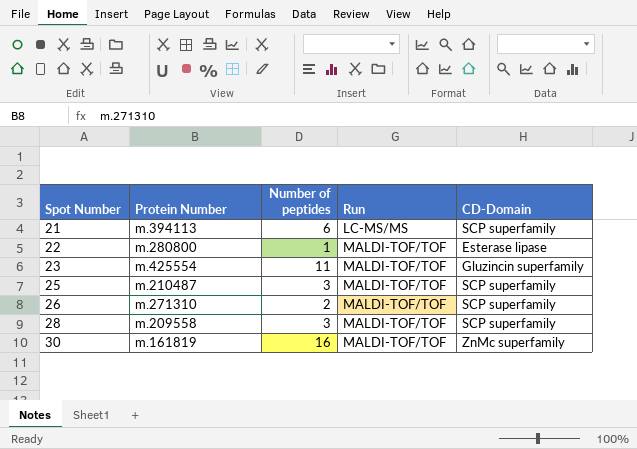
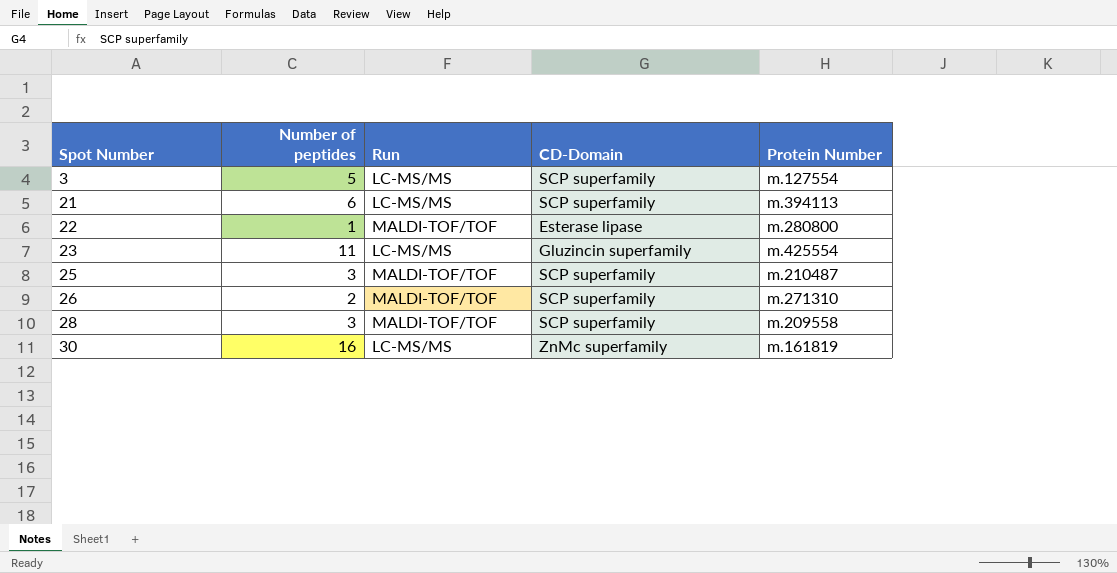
column Protein Number | position: 2 -> 5
row 3: none -> 5 | LC-MS/MS | SCP superfamily | m.127554
23 | Run: MALDI-TOF/TOF -> LC-MS/MS
30 | Run: MALDI-TOF/TOF -> LC-MS/MS

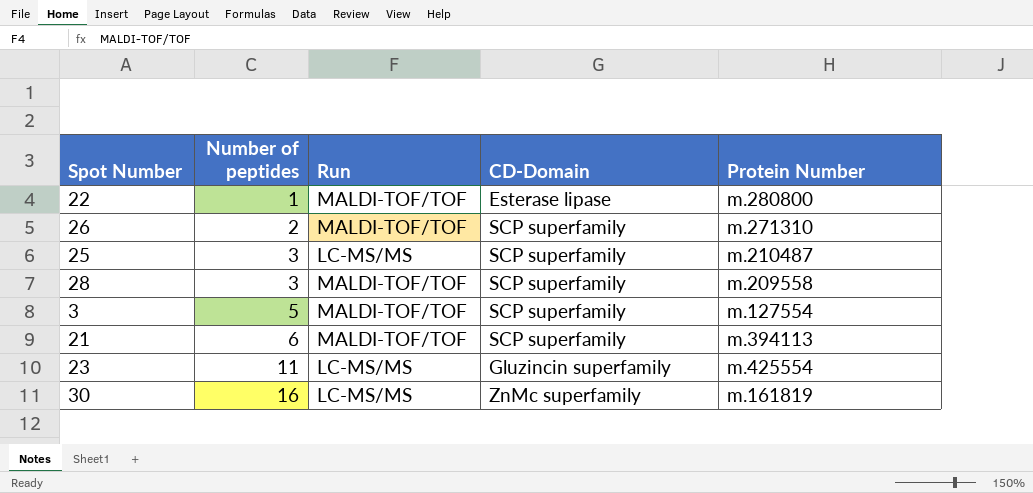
row order: Spot Number ascending -> Number of peptides ascending
25 | Run: MALDI-TOF/TOF -> LC-MS/MS
3 | Run: LC-MS/MS -> MALDI-TOF/TOF
21 | Run: LC-MS/MS -> MALDI-TOF/TOF

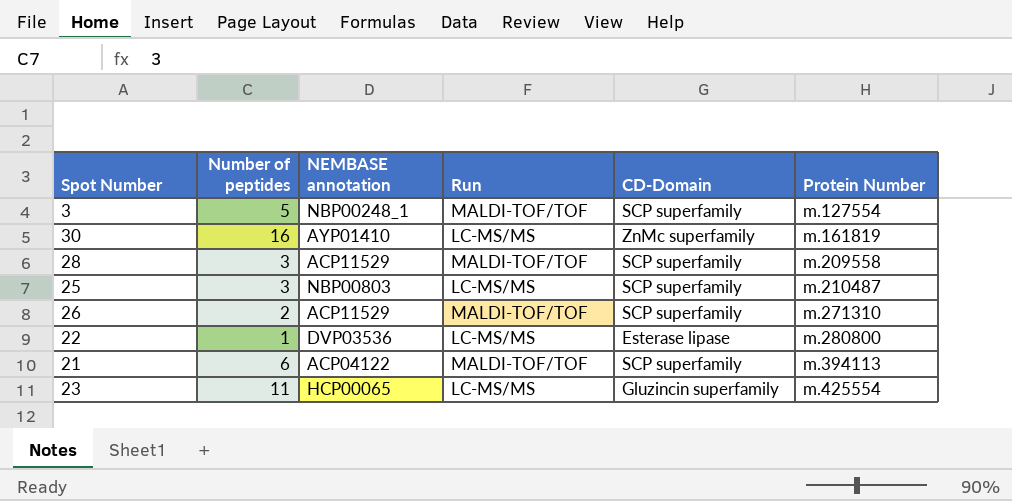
row order: Number of peptides ascending -> Protein Number ascending
column NEMBASE annotation | position: none -> 3
22 | Run: MALDI-TOF/TOF -> LC-MS/MS

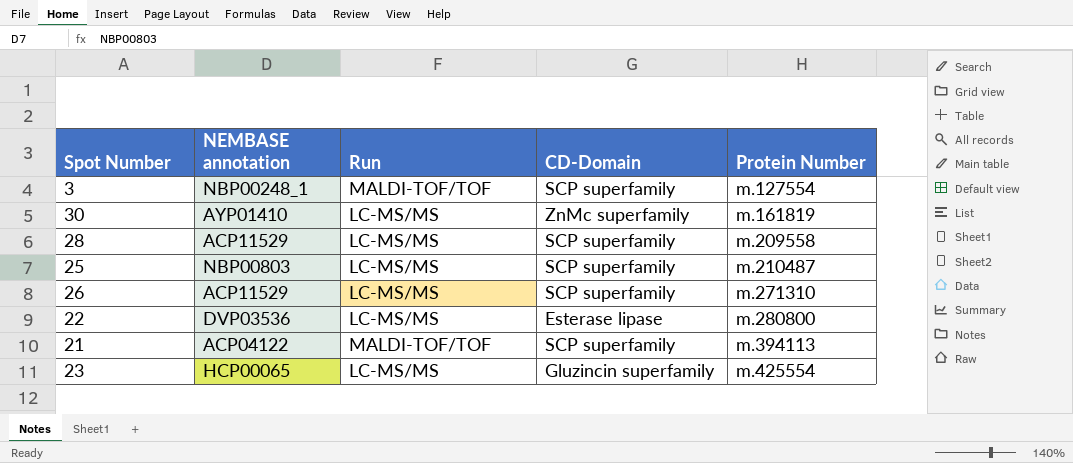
column Number of peptides | position: 2 -> none
28 | Run: MALDI-TOF/TOF -> LC-MS/MS
26 | Run: MALDI-TOF/TOF -> LC-MS/MS

